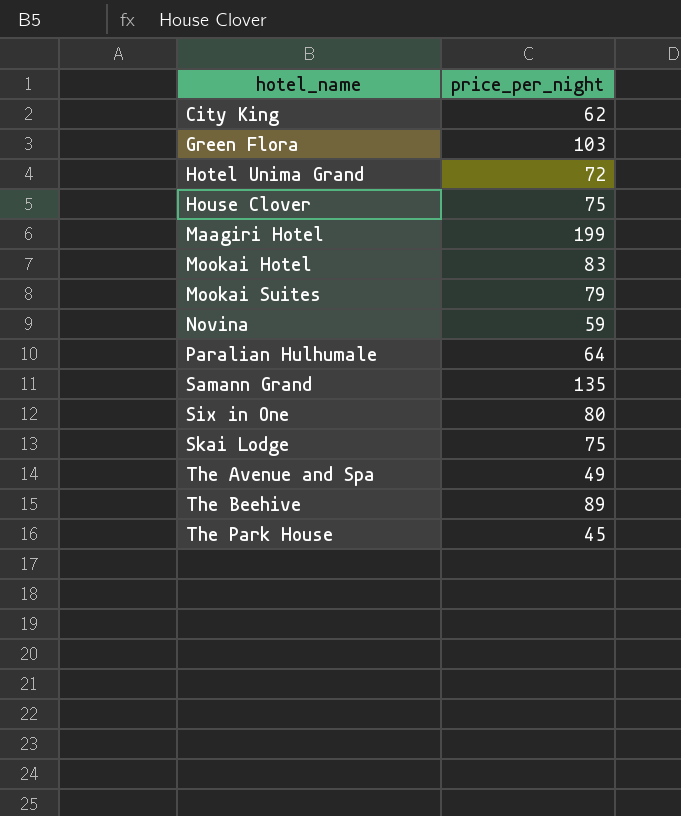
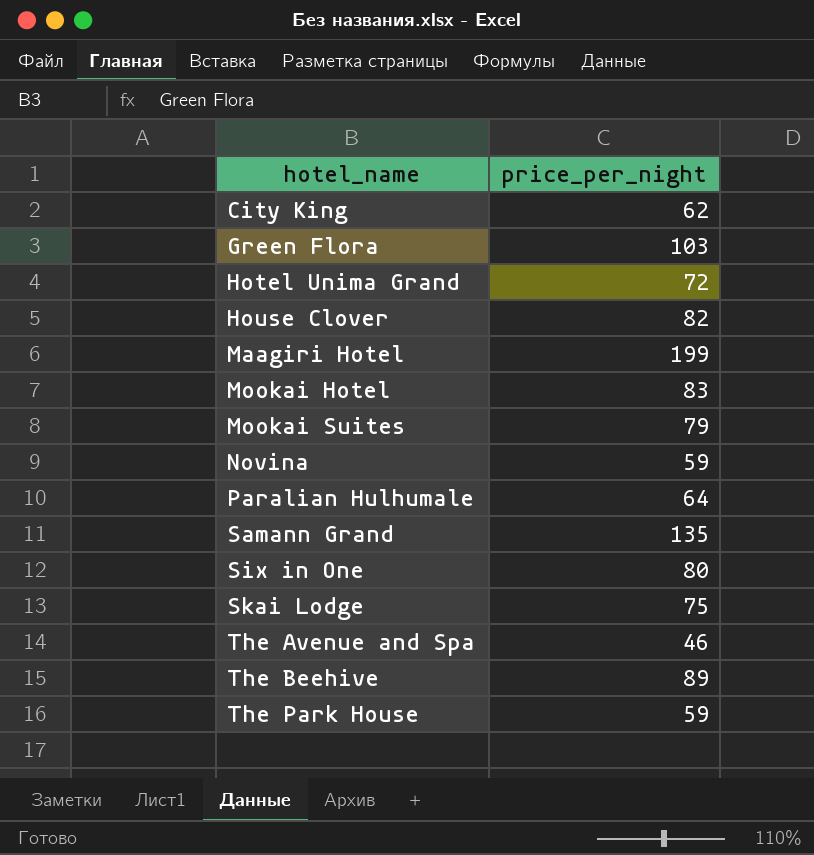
House Clover | price_per_night: 75 -> 82
The Avenue and Spa | price_per_night: 49 -> 46
The Park House | price_per_night: 45 -> 59

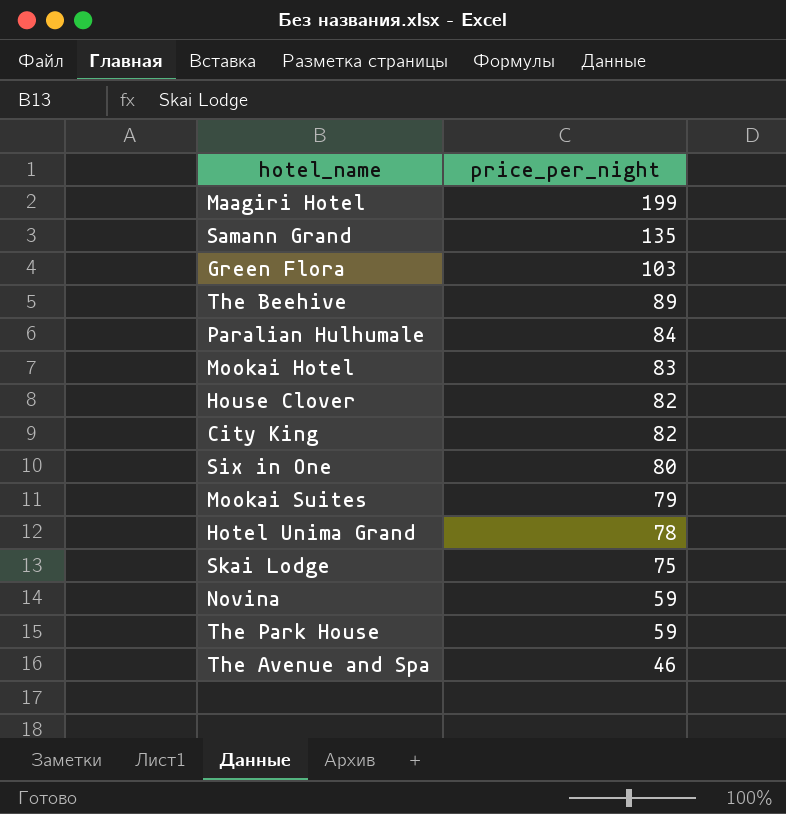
row order: hotel_name ascending -> price_per_night descending
Paralian Hulhumale | price_per_night: 64 -> 84
City King | price_per_night: 62 -> 82
Hotel Unima Grand | price_per_night: 72 -> 78

